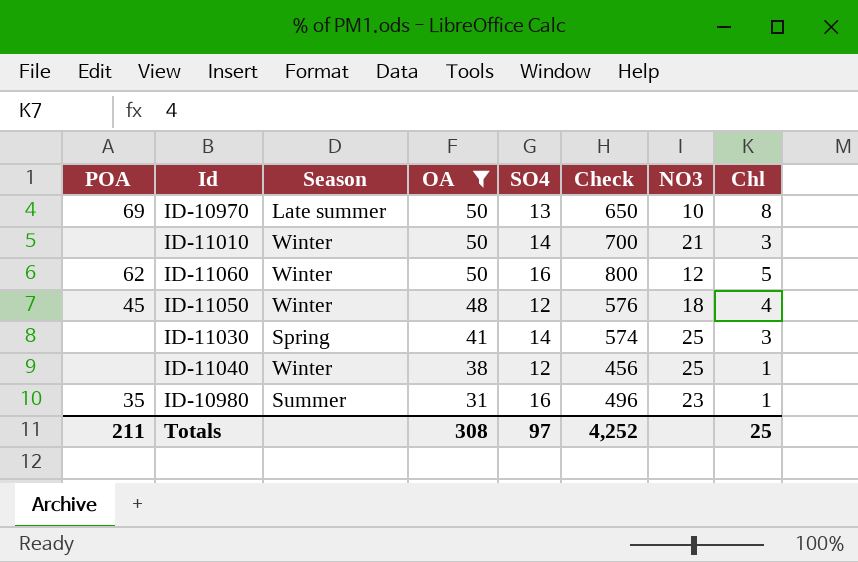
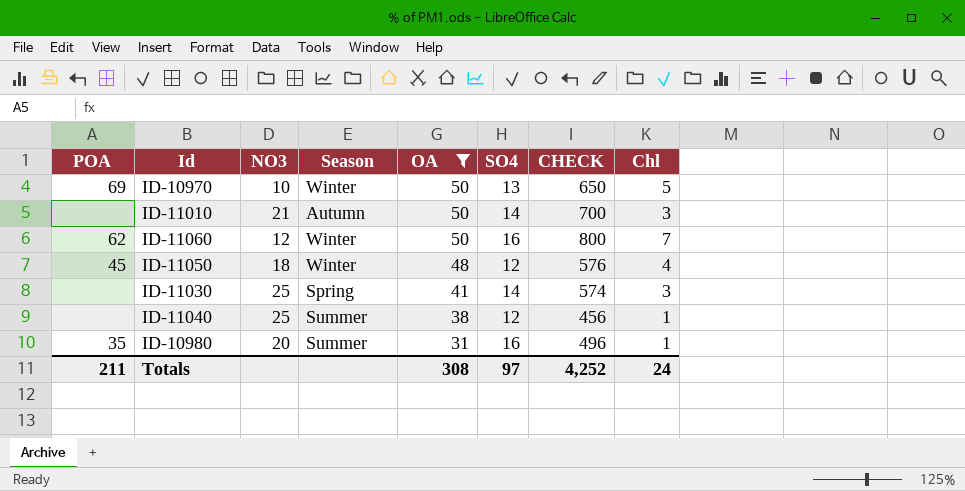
column NO3 | position: 7 -> 3
column name: Check -> CHECK
ID-10970 | Season: Late summer -> Winter
ID-10970 | Chl: 8 -> 5
ID-11010 | Season: Winter -> Autumn
ID-11060 | Chl: 5 -> 7
ID-11040 | Season: Winter -> Summer
ID-10980 | NO3: 23 -> 20
Totals | Chl: 25 -> 24

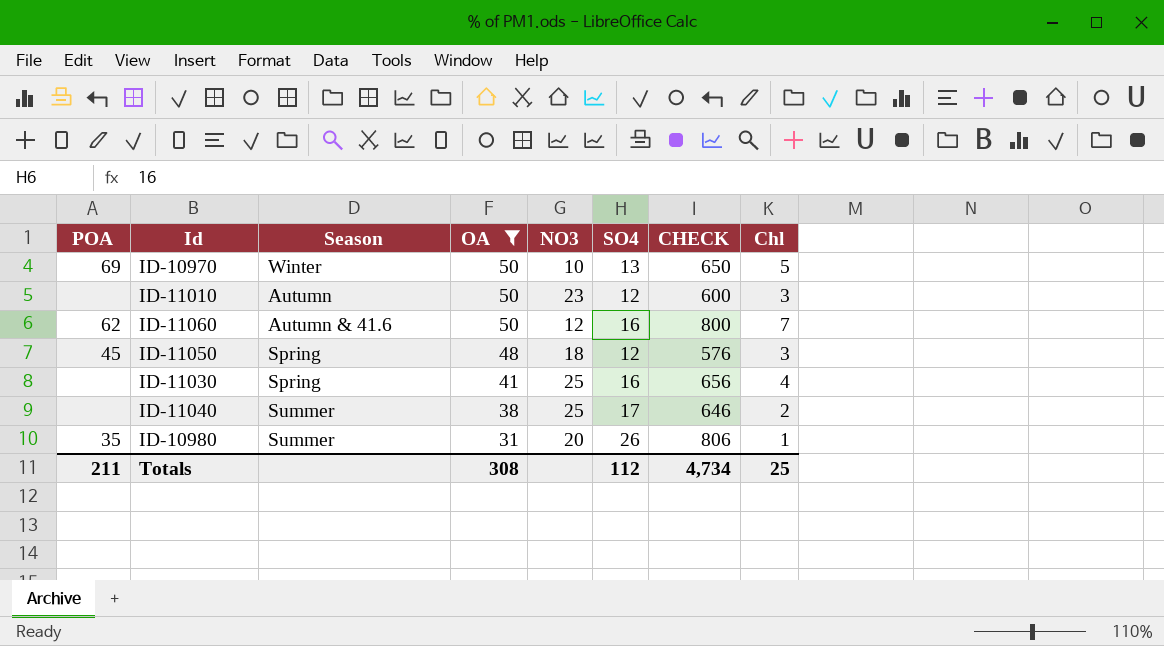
column NO3 | position: 3 -> 5
ID-11010 | NO3: 21 -> 23
ID-11010 | SO4: 14 -> 12
ID-11010 | CHECK: 700 -> 600
ID-11060 | Season: Winter -> Autumn & 41.6
ID-11050 | Season: Winter -> Spring
ID-11050 | Chl: 4 -> 3
ID-11030 | SO4: 14 -> 16
ID-11030 | CHECK: 574 -> 656
ID-11030 | Chl: 3 -> 4
ID-11040 | SO4: 12 -> 17
ID-11040 | CHECK: 456 -> 646
ID-11040 | Chl: 1 -> 2
ID-10980 | SO4: 16 -> 26
ID-10980 | CHECK: 496 -> 806
Totals | SO4: 97 -> 112
Totals | CHECK: 4,252 -> 4,734
Totals | Chl: 24 -> 25

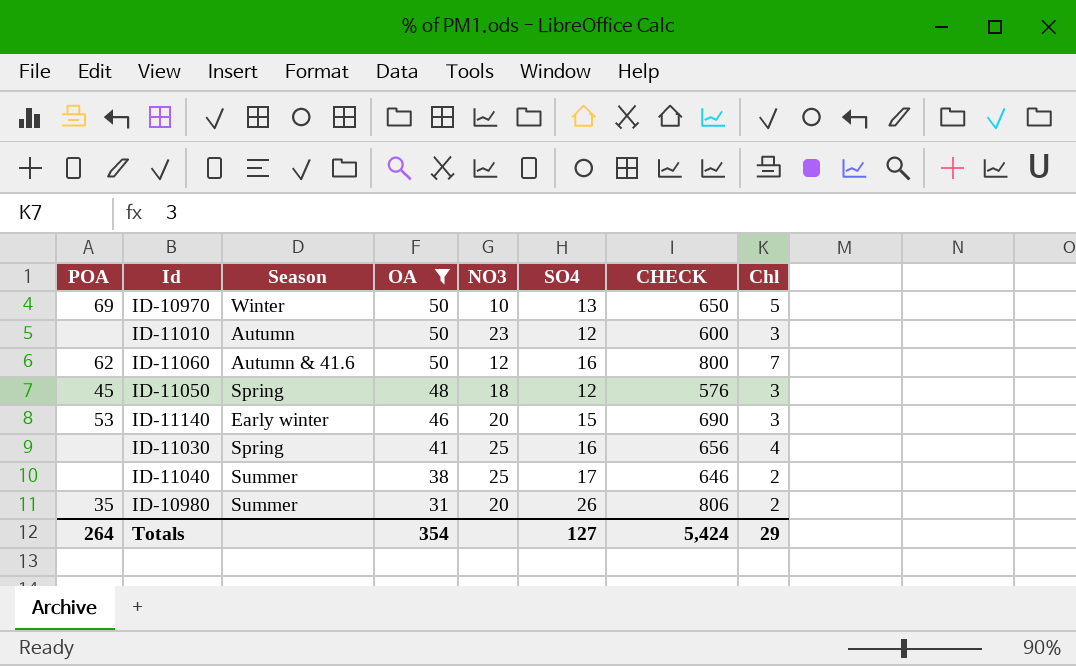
row ID-11140: none -> 53 | Early winter | 46 | 20 | 15 | 690 | 3
ID-10980 | Chl: 1 -> 2
Totals | POA: 211 -> 264
Totals | OA: 308 -> 354
Totals | SO4: 112 -> 127
Totals | CHECK: 4,734 -> 5,424
Totals | Chl: 25 -> 29

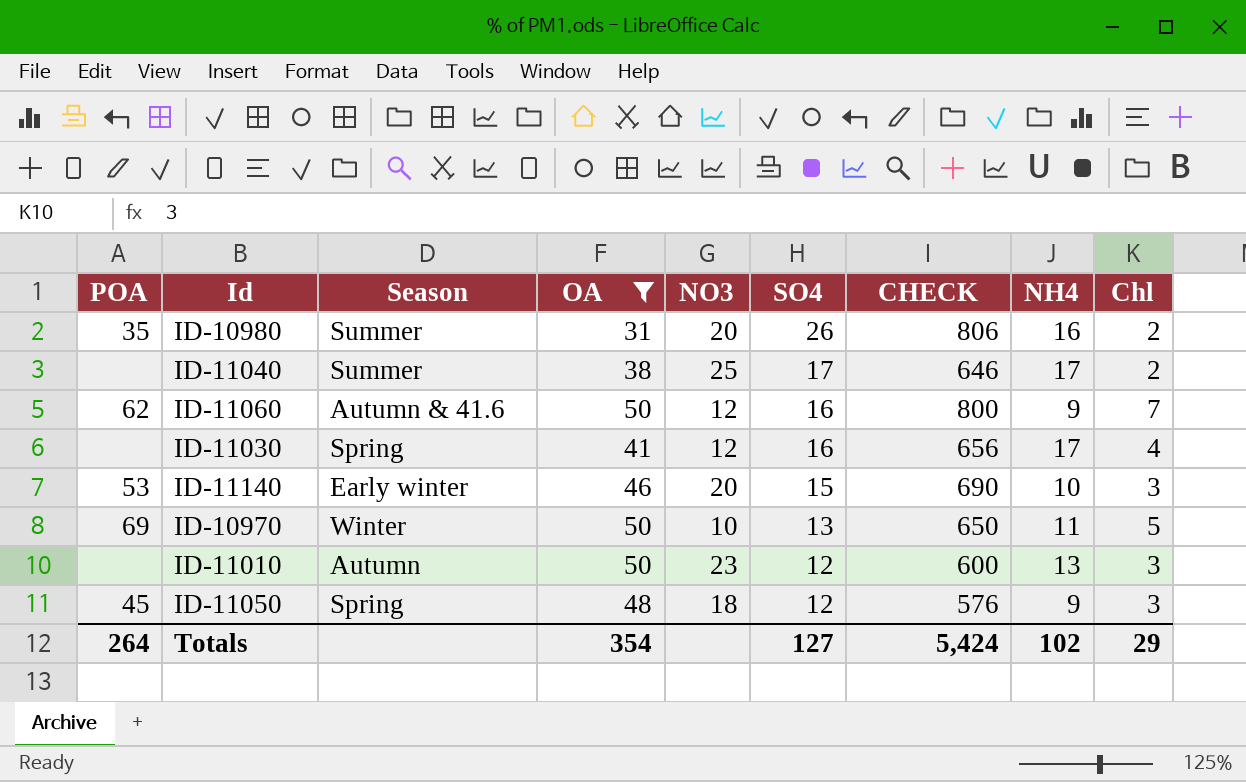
row order: OA descending -> SO4 descending
column NH4 | position: none -> 8
ID-11030 | NO3: 25 -> 12

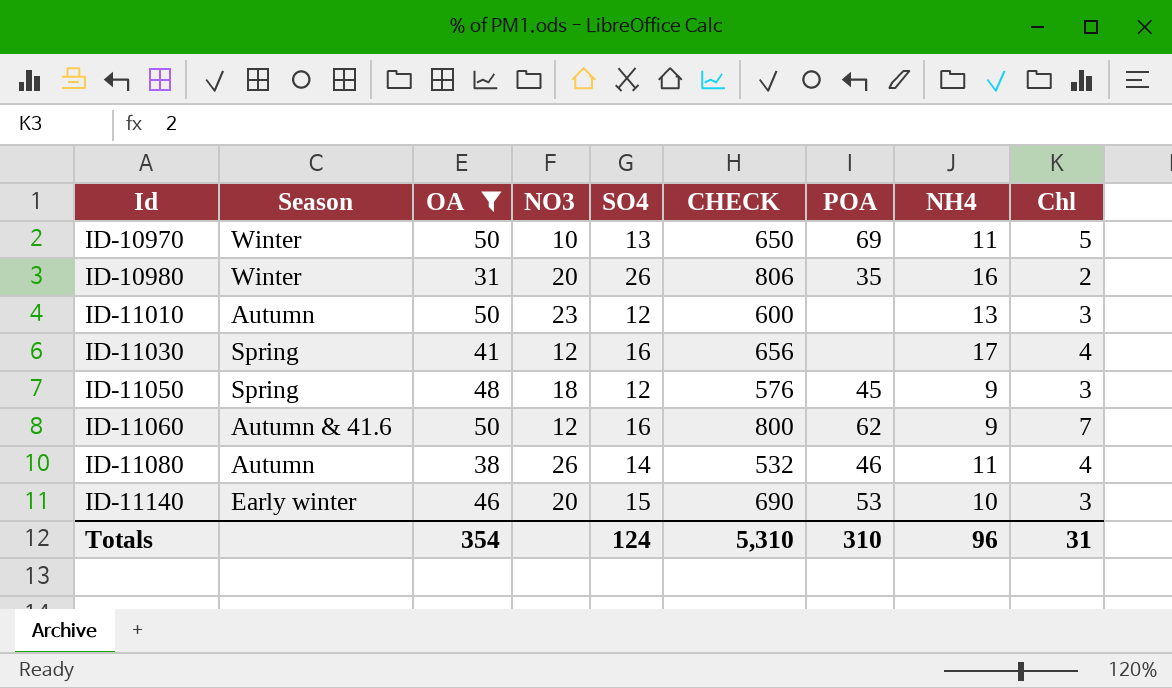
row order: SO4 descending -> Id ascending
column POA | position: 1 -> 7
row ID-11040: none | Summer | 38 | 25 | 17 | 646 | 17 | 2 -> none
ID-10980 | Season: Summer -> Winter
row ID-11080: none -> Autumn | 38 | 26 | 14 | 532 | 46 | 11 | 4
Totals | SO4: 127 -> 124
Totals | CHECK: 5,424 -> 5,310
Totals | POA: 264 -> 310
Totals | NH4: 102 -> 96
Totals | Chl: 29 -> 31

